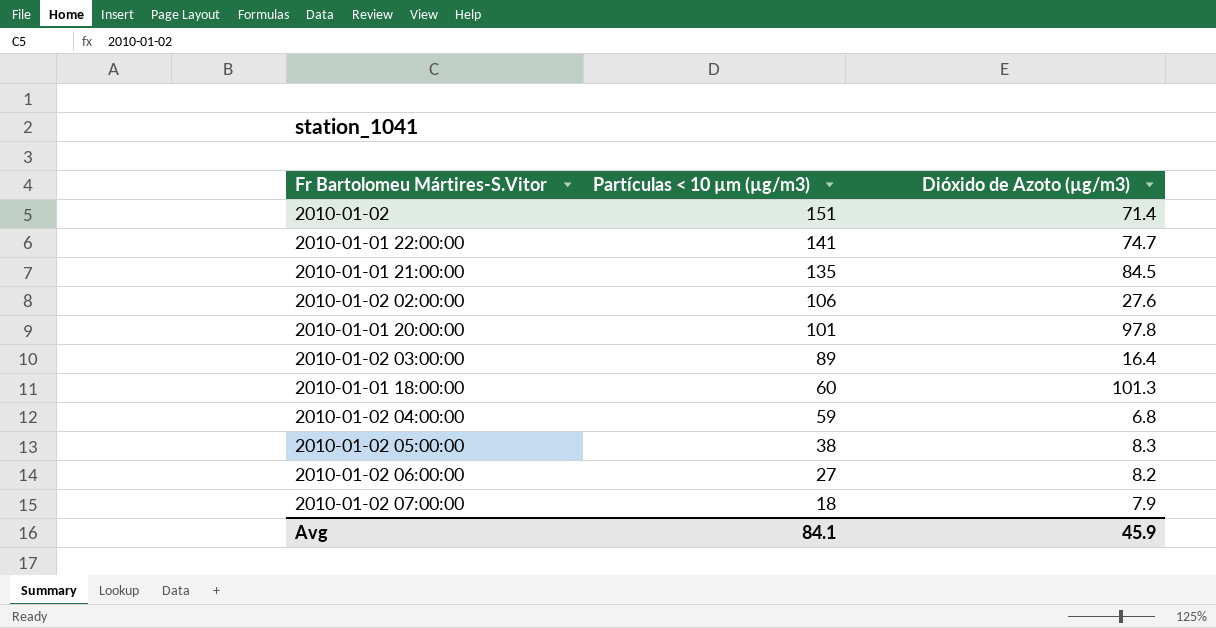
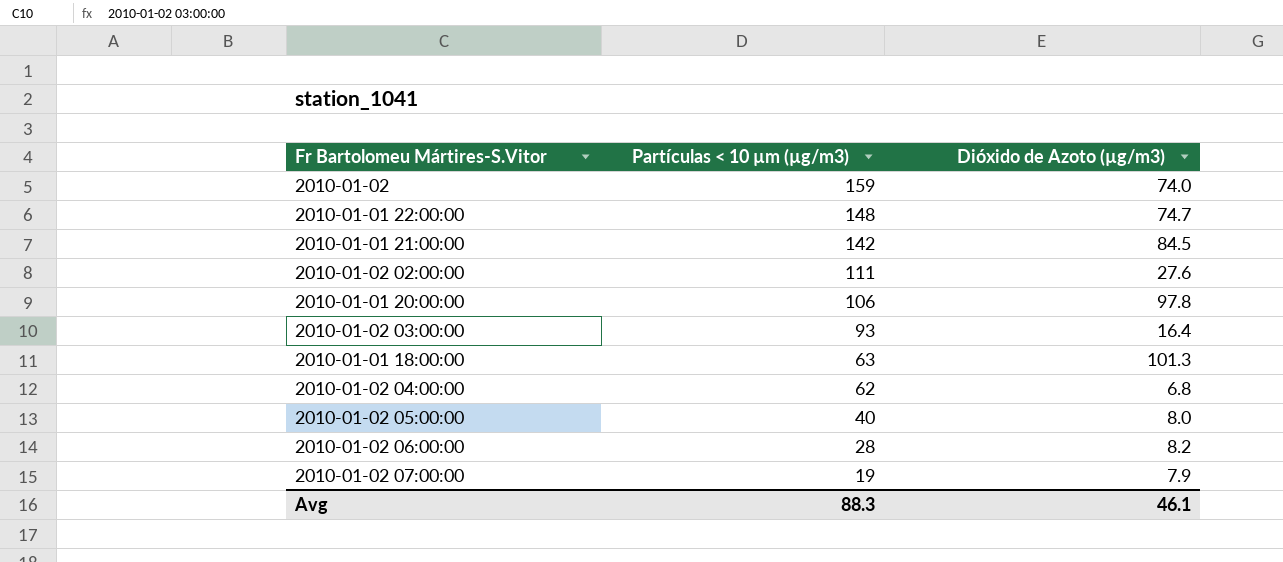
2010-01-02 | Partículas < 10 µm (µg/m3): 151 -> 159
2010-01-02 | Dióxido de Azoto (µg/m3): 71.4 -> 74.0
2010-01-01 22:00:00 | Partículas < 10 µm (µg/m3): 141 -> 148
2010-01-01 21:00:00 | Partículas < 10 µm (µg/m3): 135 -> 142
2010-01-02 02:00:00 | Partículas < 10 µm (µg/m3): 106 -> 111
2010-01-01 20:00:00 | Partículas < 10 µm (µg/m3): 101 -> 106
2010-01-02 03:00:00 | Partículas < 10 µm (µg/m3): 89 -> 93
2010-01-01 18:00:00 | Partículas < 10 µm (µg/m3): 60 -> 63
2010-01-02 04:00:00 | Partículas < 10 µm (µg/m3): 59 -> 62
2010-01-02 05:00:00 | Partículas < 10 µm (µg/m3): 38 -> 40
2010-01-02 05:00:00 | Dióxido de Azoto (µg/m3): 8.3 -> 8.0
2010-01-02 06:00:00 | Partículas < 10 µm (µg/m3): 27 -> 28
2010-01-02 07:00:00 | Partículas < 10 µm (µg/m3): 18 -> 19
Avg | Partículas < 10 µm (µg/m3): 84.1 -> 88.3
Avg | Dióxido de Azoto (µg/m3): 45.9 -> 46.1

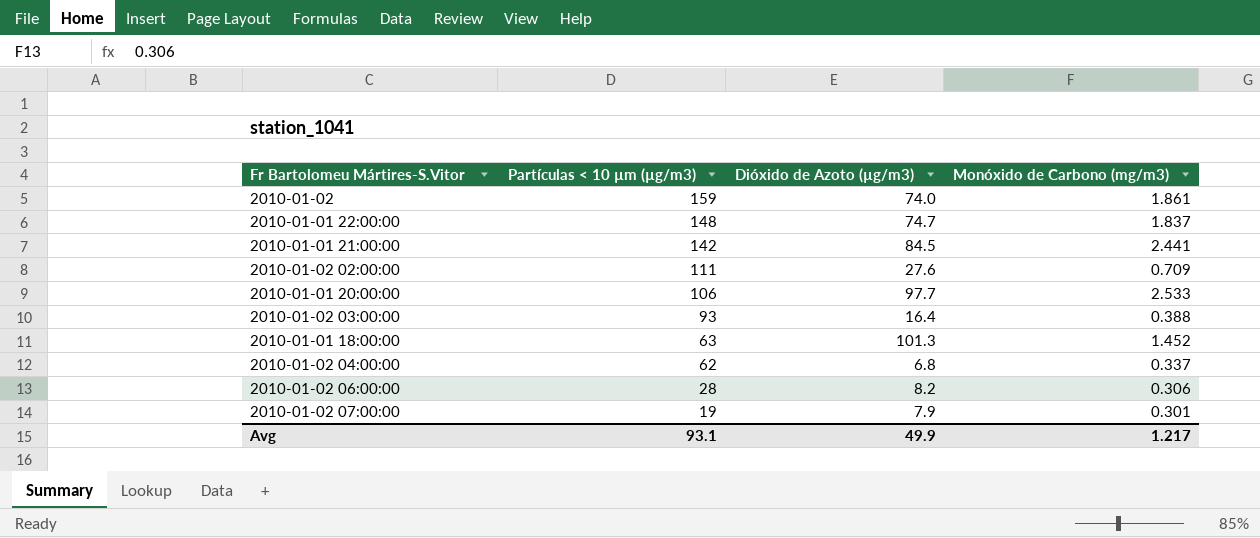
column Monóxido de Carbono (mg/m3) | position: none -> 4
row 2010-01-02 05:00:00: 40 | 8.0 -> none
2010-01-01 20:00:00 | Dióxido de Azoto (µg/m3): 97.8 -> 97.7
Avg | Partículas < 10 µm (µg/m3): 88.3 -> 93.1
Avg | Dióxido de Azoto (µg/m3): 46.1 -> 49.9

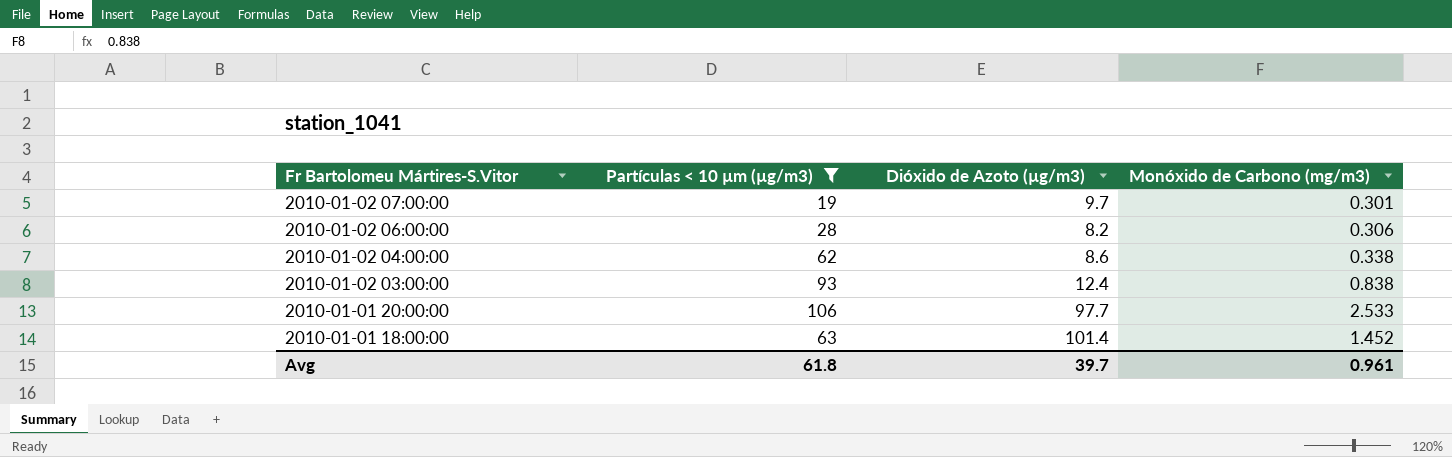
filter: none -> Partículas < 10 µm (µg/m3) <= 106
row order: Partículas < 10 µm (µg/m3) descending -> Fr Bartolomeu Mártires-S.Vitor descending
2010-01-02 07:00:00 | Dióxido de Azoto (µg/m3): 7.9 -> 9.7
2010-01-02 04:00:00 | Dióxido de Azoto (µg/m3): 6.8 -> 8.6
2010-01-02 04:00:00 | Monóxido de Carbono (mg/m3): 0.337 -> 0.338
2010-01-02 03:00:00 | Dióxido de Azoto (µg/m3): 16.4 -> 12.4
2010-01-02 03:00:00 | Monóxido de Carbono (mg/m3): 0.388 -> 0.838
2010-01-01 18:00:00 | Dióxido de Azoto (µg/m3): 101.3 -> 101.4
Avg | Partículas < 10 µm (µg/m3): 93.1 -> 61.8
Avg | Dióxido de Azoto (µg/m3): 49.9 -> 39.7
Avg | Monóxido de Carbono (mg/m3): 1.217 -> 0.961

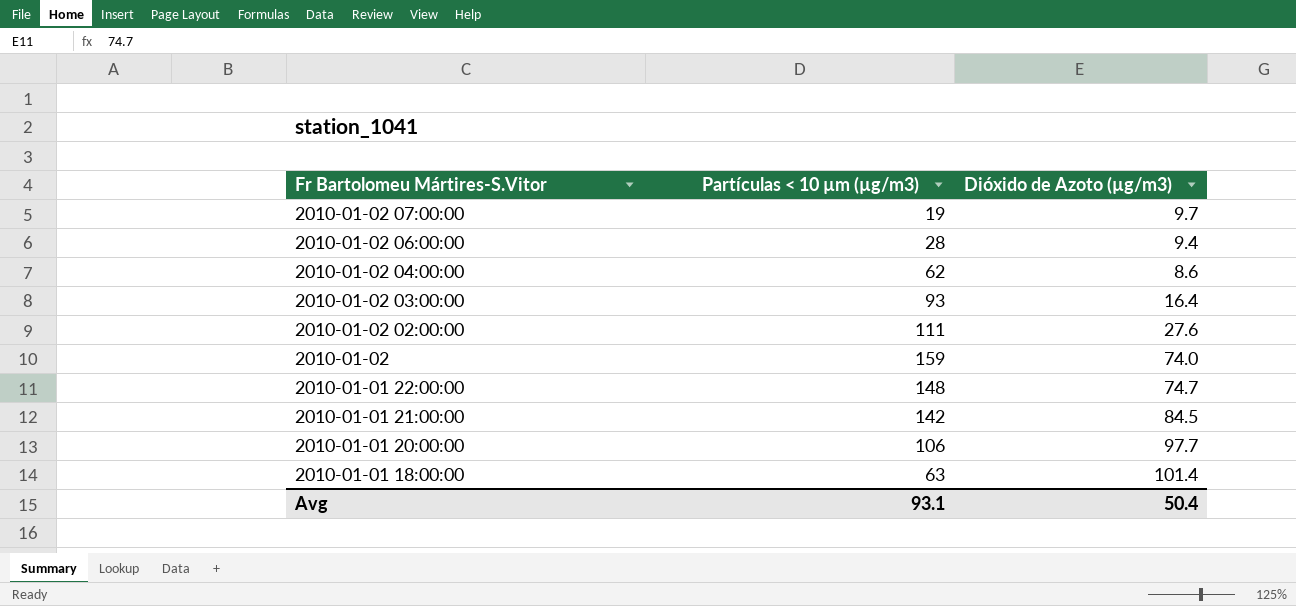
filter: Partículas < 10 µm (µg/m3) <= 106 -> none
column Monóxido de Carbono (mg/m3) | position: 4 -> none
2010-01-02 06:00:00 | Dióxido de Azoto (µg/m3): 8.2 -> 9.4
2010-01-02 03:00:00 | Dióxido de Azoto (µg/m3): 12.4 -> 16.4
Avg | Partículas < 10 µm (µg/m3): 61.8 -> 93.1
Avg | Dióxido de Azoto (µg/m3): 39.7 -> 50.4

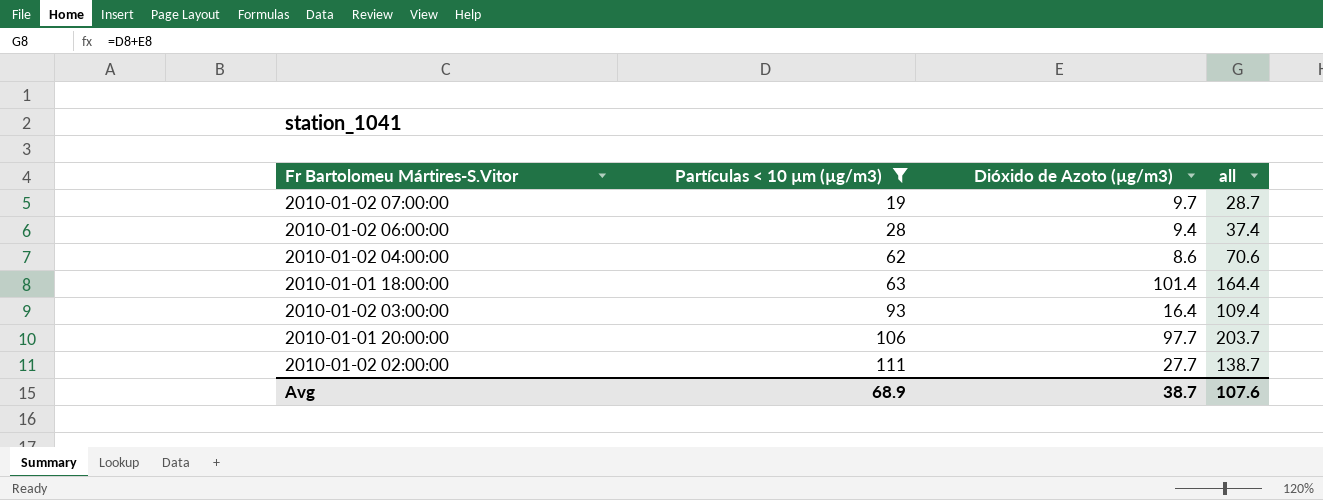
filter: none -> Partículas < 10 µm (µg/m3) <= 111
row order: Fr Bartolomeu Mártires-S.Vitor descending -> Partículas < 10 µm (µg/m3) ascending
column all | formula: none -> [Partículas < 10 µm (µg/m3)] + [Dióxido de Azoto (µg/m3)]
2010-01-02 02:00:00 | Dióxido de Azoto (µg/m3): 27.6 -> 27.7
Avg | Partículas < 10 µm (µg/m3): 93.1 -> 68.9
Avg | Dióxido de Azoto (µg/m3): 50.4 -> 38.7

